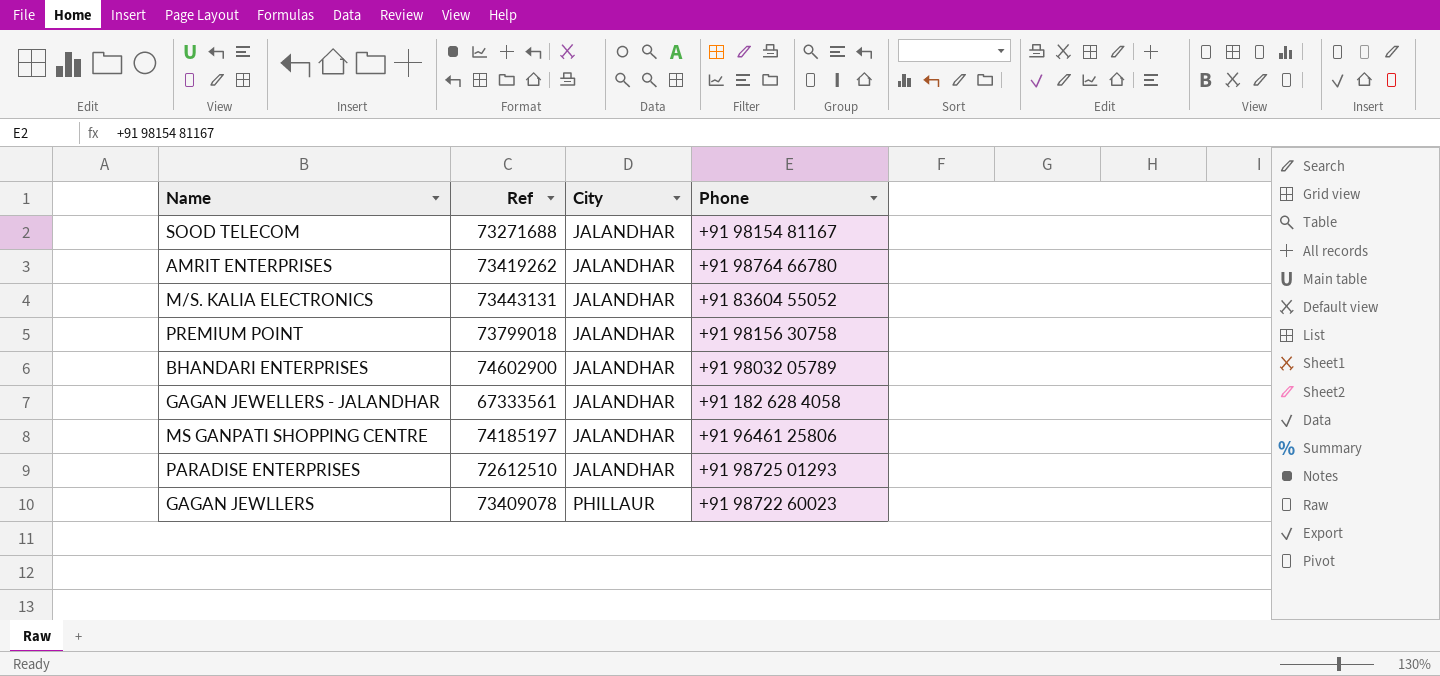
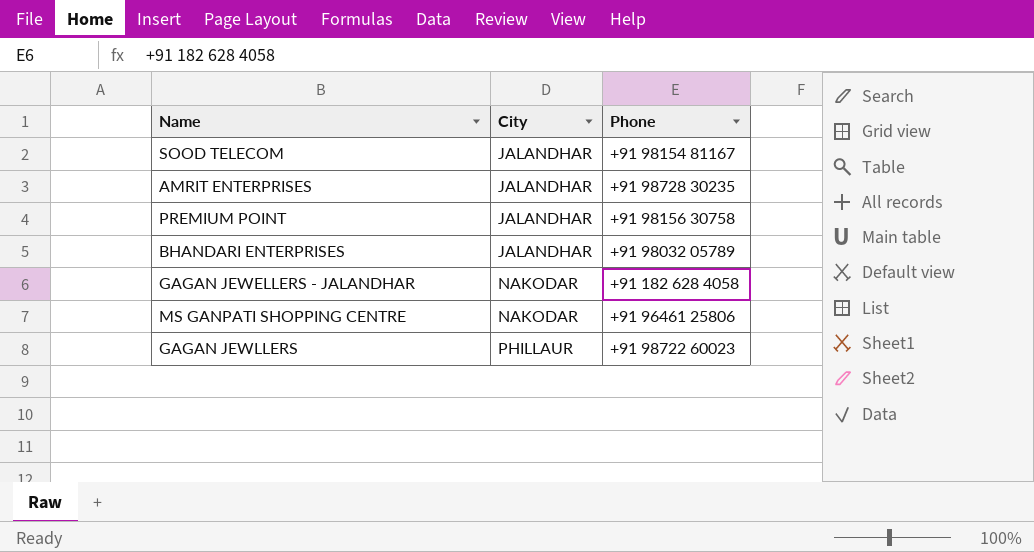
column Ref | position: 2 -> none
row M/S. KALIA ELECTRONICS: 73443131 | JALANDHAR | +91 83604 55052 -> none
row PARADISE ENTERPRISES: 72612510 | JALANDHAR | +91 98725 01293 -> none
AMRIT ENTERPRISES | Phone: +91 98764 66780 -> +91 98728 30235
GAGAN JEWELLERS - JALANDHAR | City: JALANDHAR -> NAKODAR
MS GANPATI SHOPPING CENTRE | City: JALANDHAR -> NAKODAR

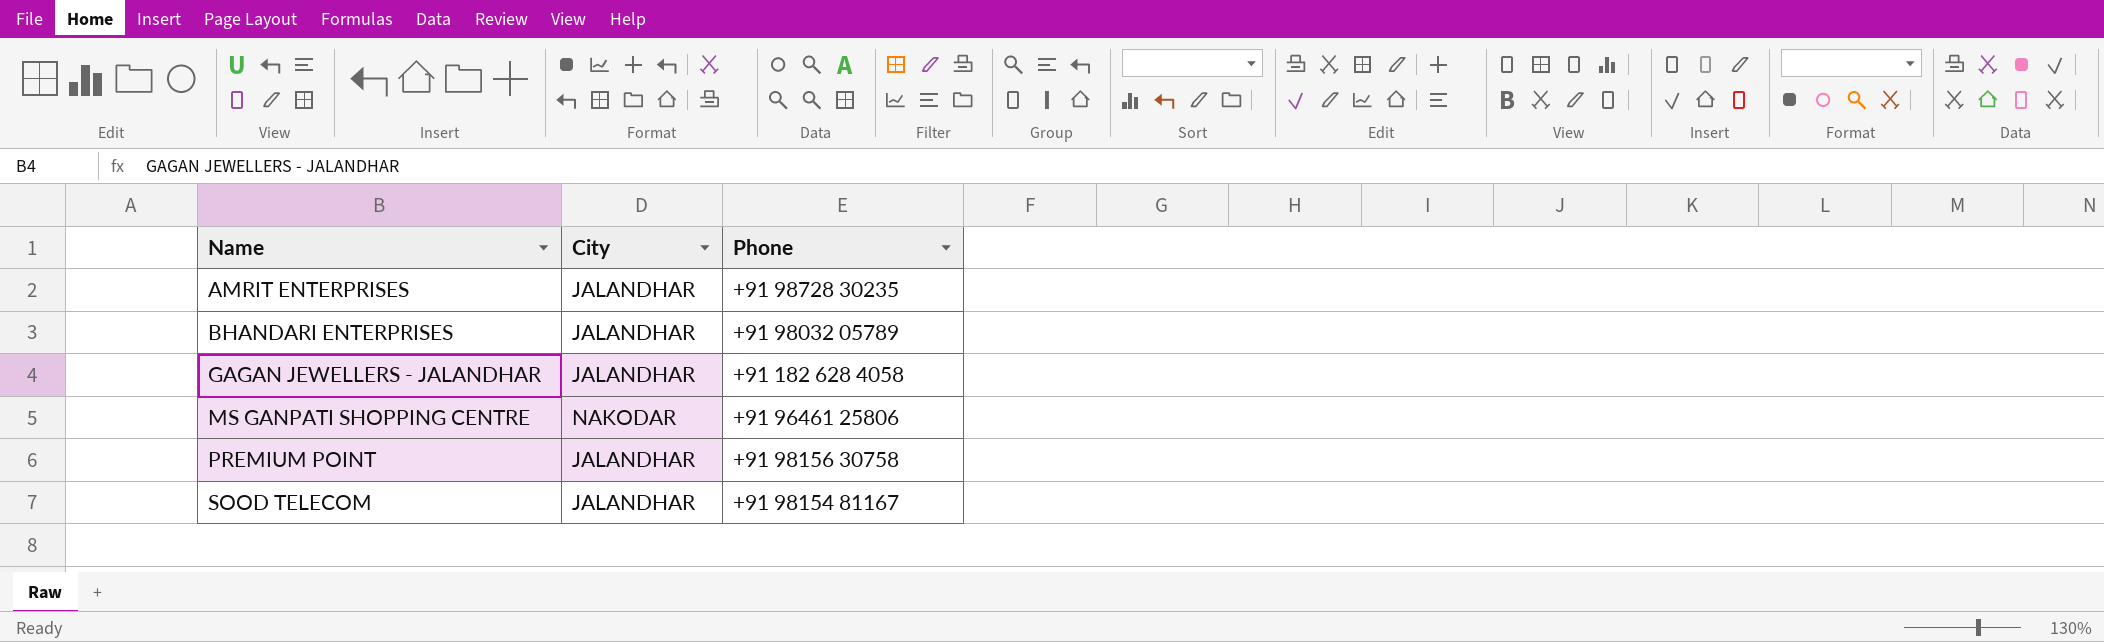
row order: City ascending -> Name ascending
row GAGAN JEWLLERS: PHILLAUR | +91 98722 60023 -> none
GAGAN JEWELLERS - JALANDHAR | City: NAKODAR -> JALANDHAR

